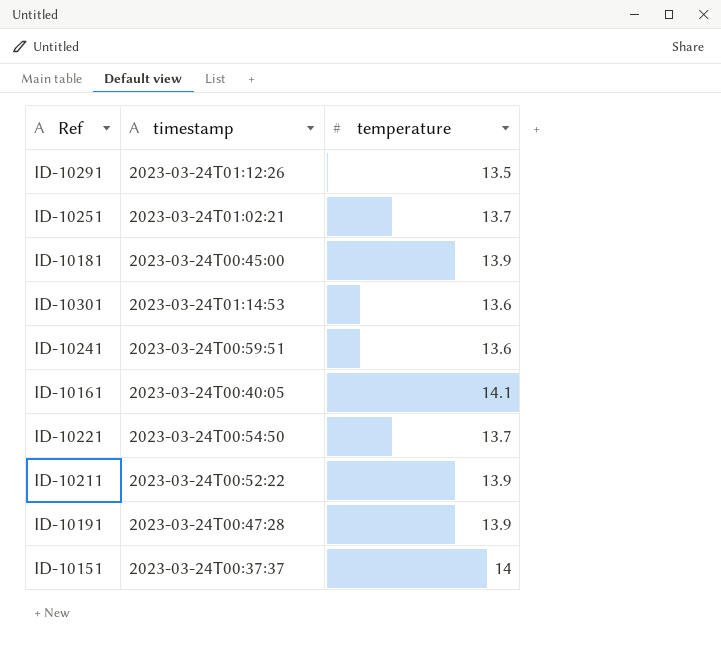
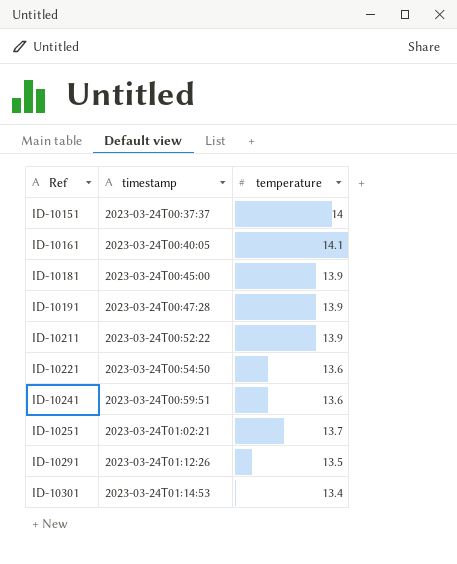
row order: none -> Ref ascending
ID-10221 | temperature: 13.7 -> 13.6
ID-10301 | temperature: 13.6 -> 13.4

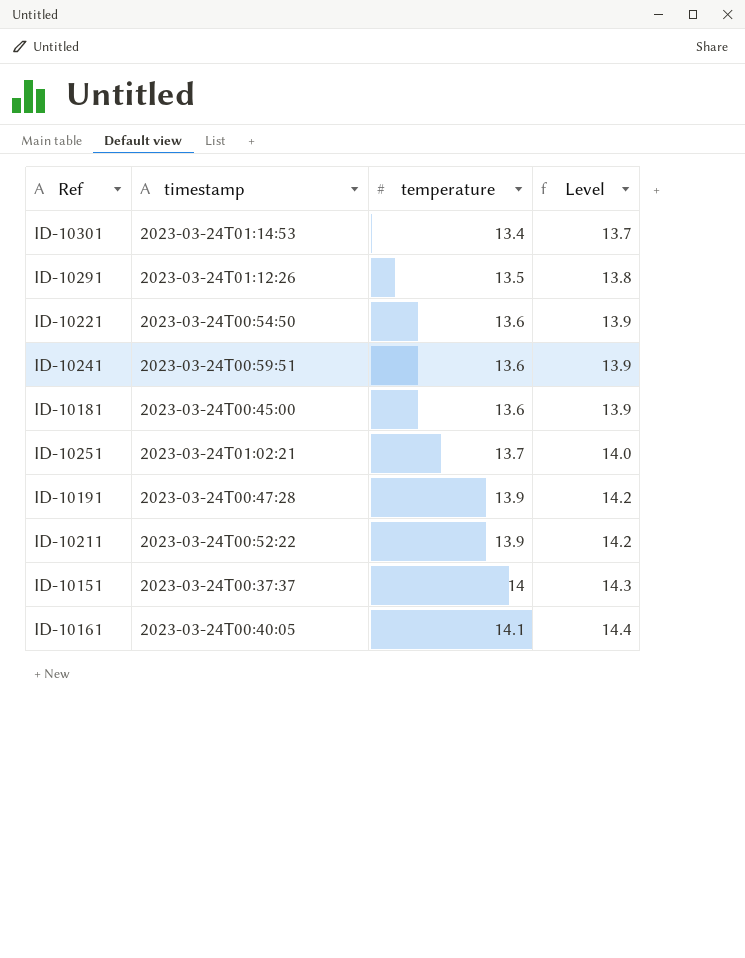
row order: Ref ascending -> temperature ascending
column Level | formula: none -> [temperature] * 1.02
ID-10181 | temperature: 13.9 -> 13.6

